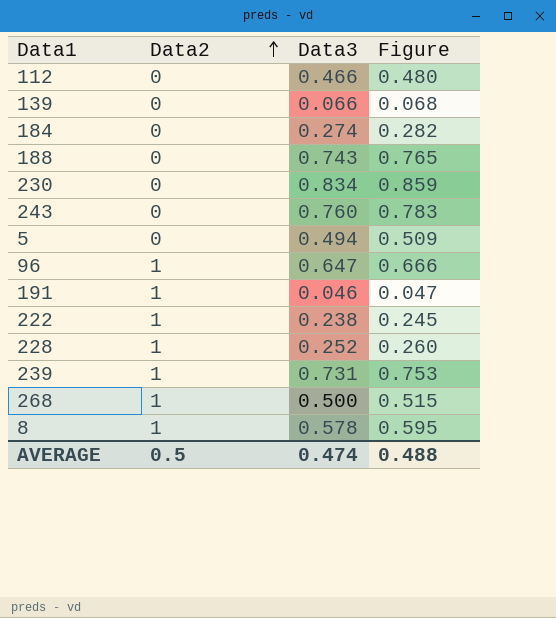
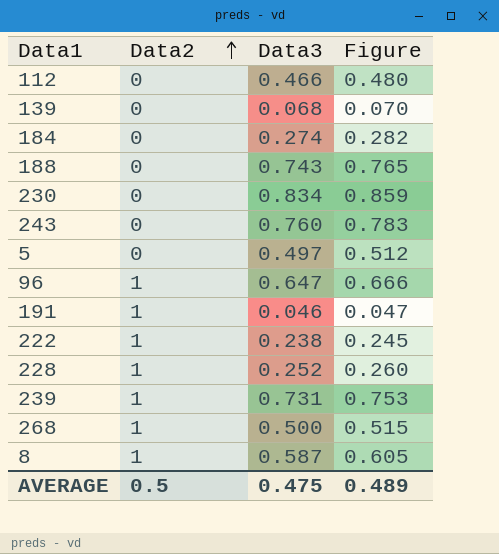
139 | Data3: 0.066 -> 0.068
139 | Figure: 0.068 -> 0.070
5 | Data3: 0.494 -> 0.497
5 | Figure: 0.509 -> 0.512
8 | Data3: 0.578 -> 0.587
8 | Figure: 0.595 -> 0.605
AVERAGE | Data3: 0.474 -> 0.475
AVERAGE | Figure: 0.488 -> 0.489

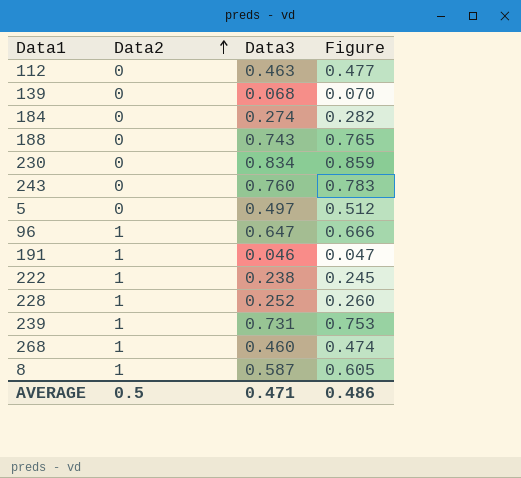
112 | Data3: 0.466 -> 0.463
112 | Figure: 0.480 -> 0.477
268 | Data3: 0.500 -> 0.460
268 | Figure: 0.515 -> 0.474
AVERAGE | Data3: 0.475 -> 0.471
AVERAGE | Figure: 0.489 -> 0.486

